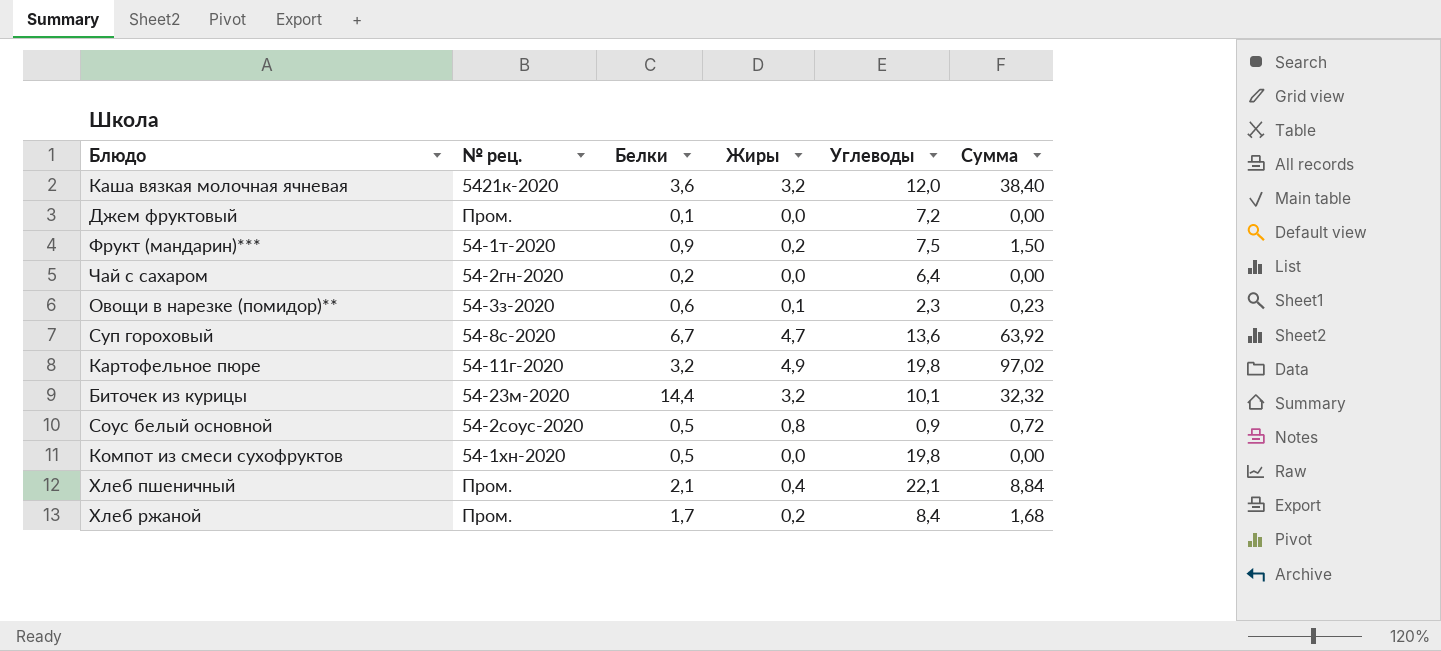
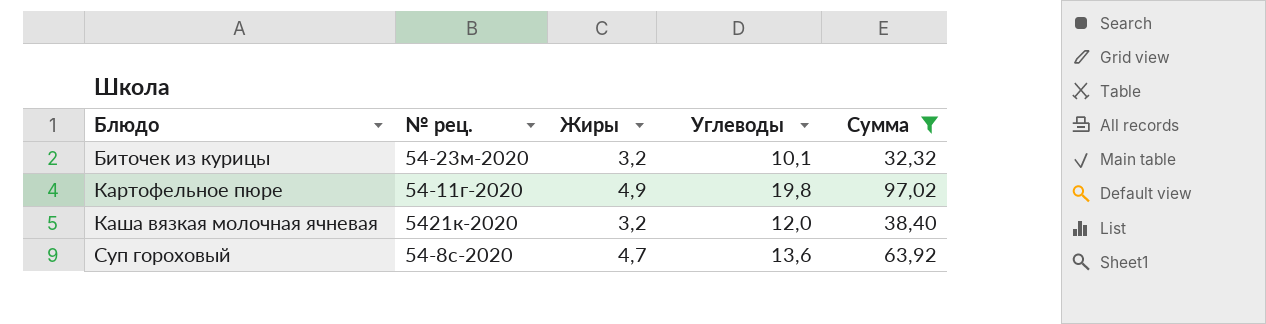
filter: none -> Сумма >= 32,32
row order: none -> Блюдо ascending
column Белки | position: 3 -> none

